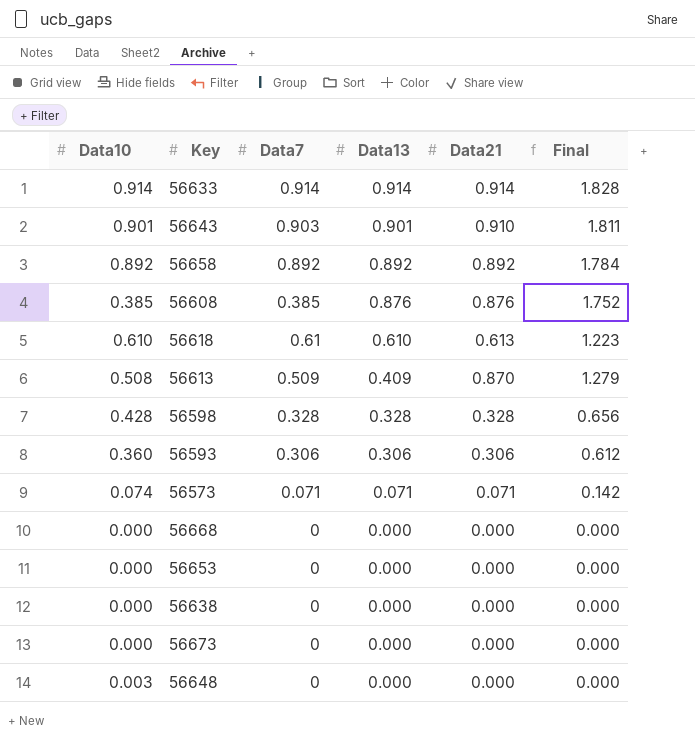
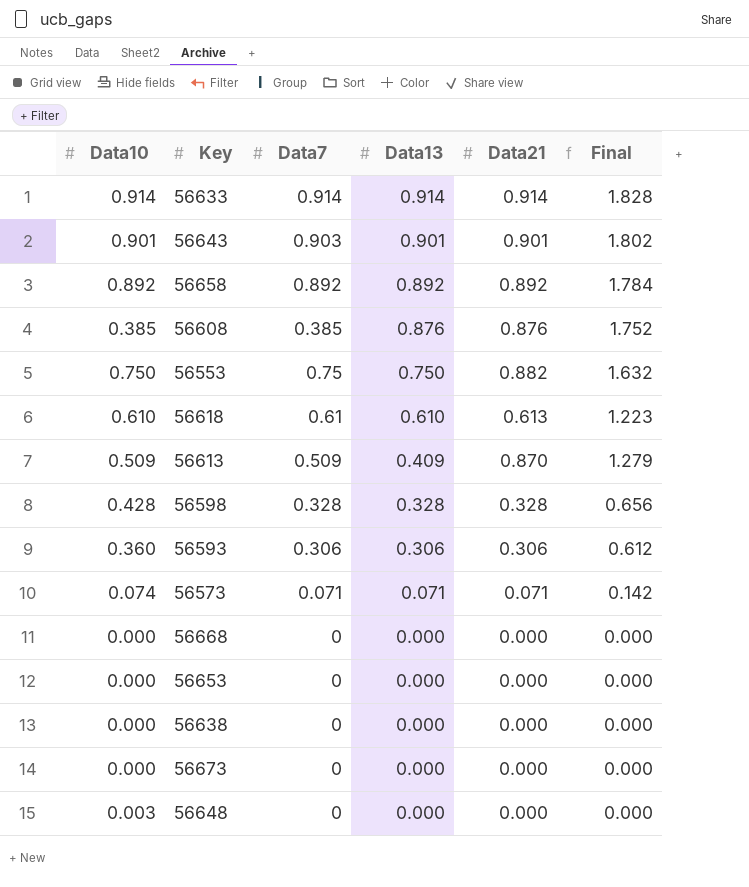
56643 | Data21: 0.910 -> 0.901
56643 | Final: 1.811 -> 1.802
row 56553: none -> 0.750 | 0.75 | 0.750 | 0.882 | 1.632
56613 | Data10: 0.508 -> 0.509

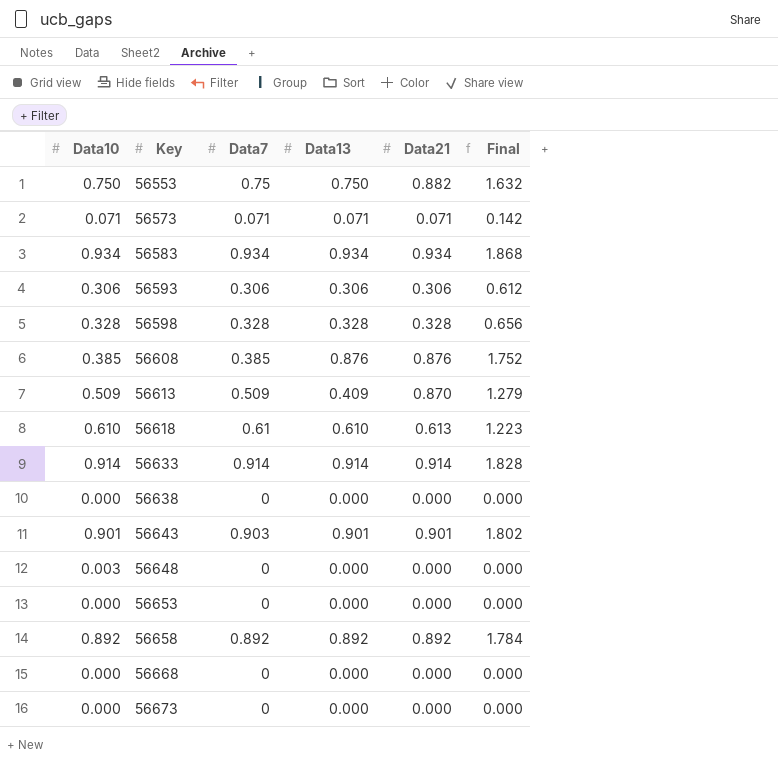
row order: Data13 descending -> Key ascending
56573 | Data10: 0.074 -> 0.071
row 56583: none -> 0.934 | 0.934 | 0.934 | 0.934 | 1.868
56593 | Data10: 0.360 -> 0.306
56598 | Data10: 0.428 -> 0.328

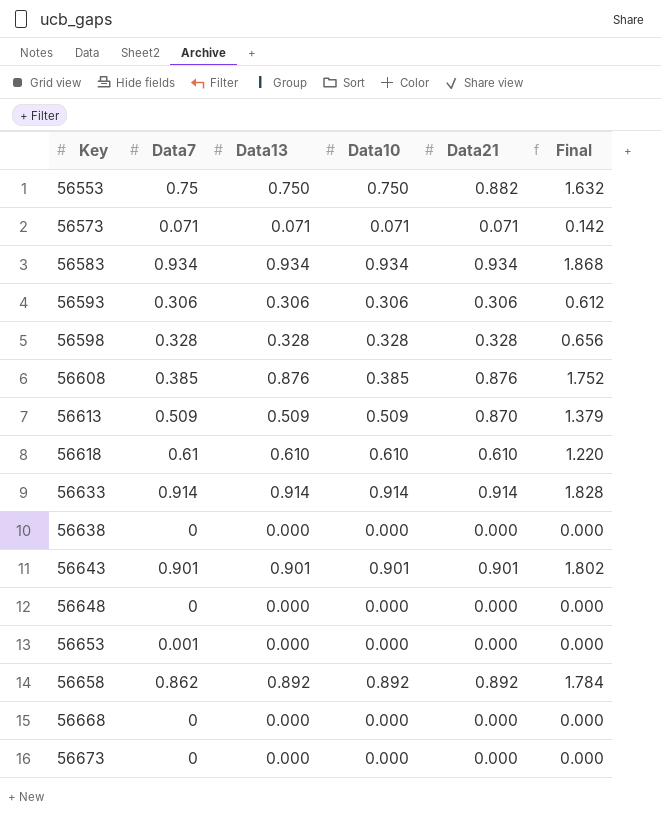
column Data10 | position: 1 -> 4
56613 | Data13: 0.409 -> 0.509
56613 | Final: 1.279 -> 1.379
56618 | Data21: 0.613 -> 0.610
56618 | Final: 1.223 -> 1.220
56643 | Data7: 0.903 -> 0.901
56648 | Data10: 0.003 -> 0.000
56653 | Data7: 0 -> 0.001
56658 | Data7: 0.892 -> 0.862

